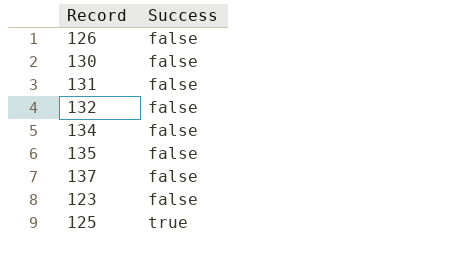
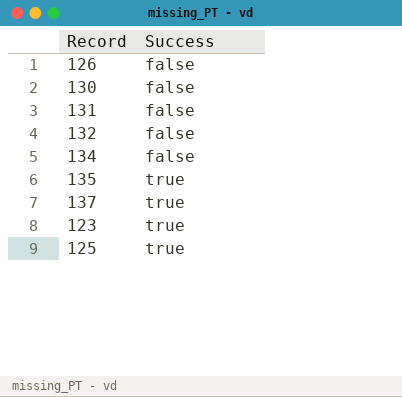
135 | Success: false -> true
137 | Success: false -> true
123 | Success: false -> true

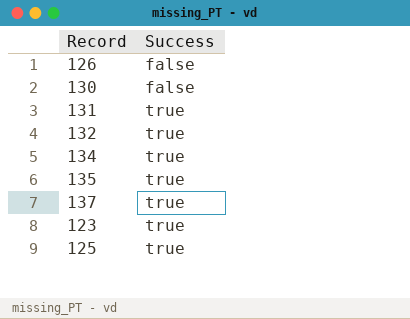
131 | Success: false -> true
132 | Success: false -> true
134 | Success: false -> true

